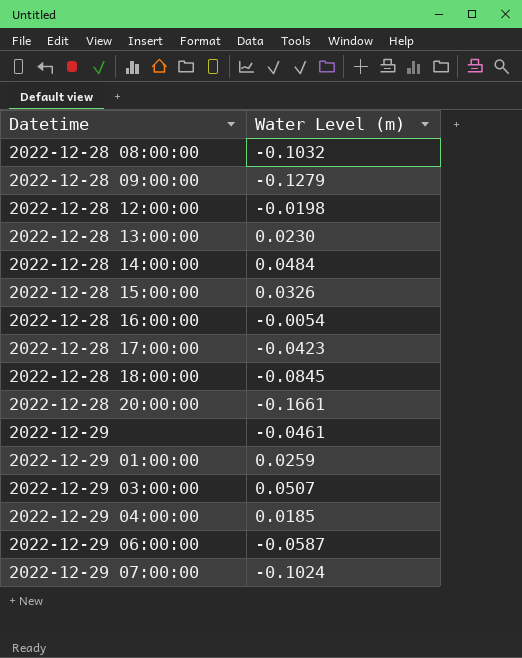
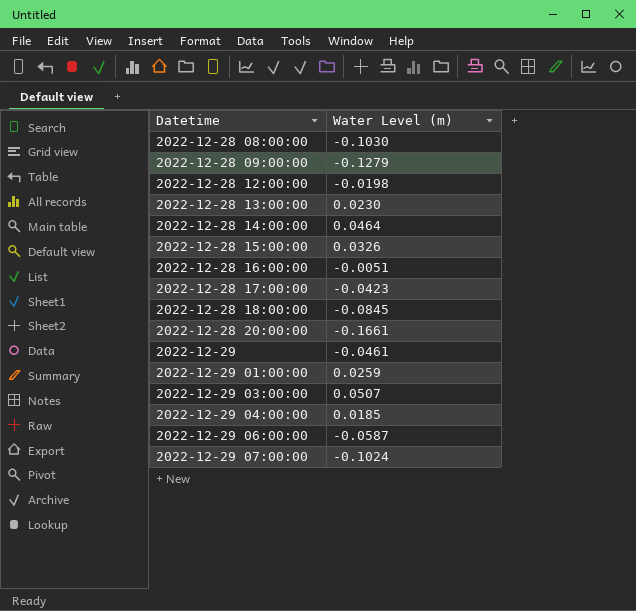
2022-12-28 08:00:00 | Water Level (m): -0.1032 -> -0.1030
2022-12-28 14:00:00 | Water Level (m): 0.0484 -> 0.0464
2022-12-28 16:00:00 | Water Level (m): -0.0054 -> -0.0051

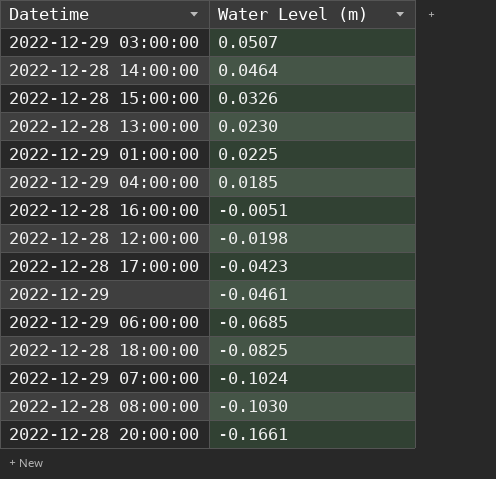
row order: Datetime ascending -> Water Level (m) descending
row 2022-12-28 09:00:00: -0.1279 -> none
2022-12-29 01:00:00 | Water Level (m): 0.0259 -> 0.0225
2022-12-29 06:00:00 | Water Level (m): -0.0587 -> -0.0685
2022-12-28 18:00:00 | Water Level (m): -0.0845 -> -0.0825

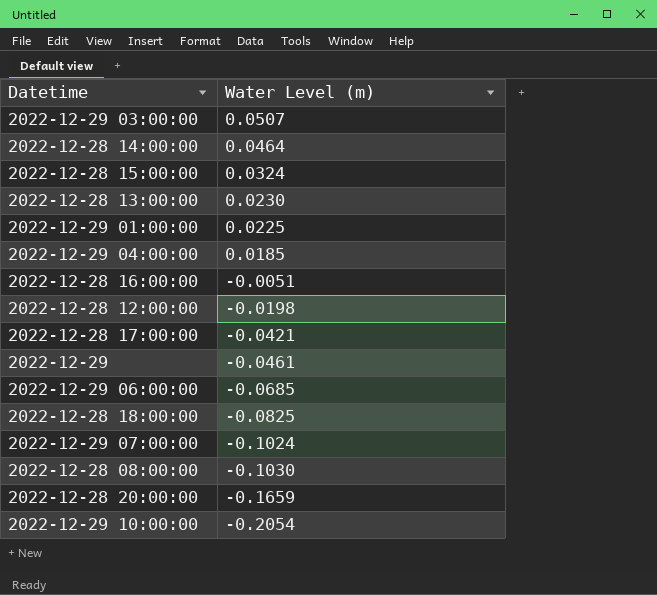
2022-12-28 15:00:00 | Water Level (m): 0.0326 -> 0.0324
2022-12-28 17:00:00 | Water Level (m): -0.0423 -> -0.0421
2022-12-28 20:00:00 | Water Level (m): -0.1661 -> -0.1659
row 2022-12-29 10:00:00: none -> -0.2054

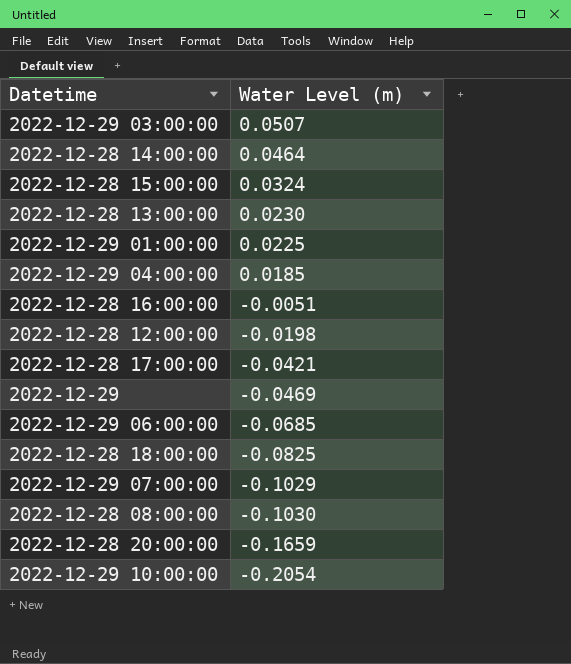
2022-12-29 | Water Level (m): -0.0461 -> -0.0469
2022-12-29 07:00:00 | Water Level (m): -0.1024 -> -0.1029

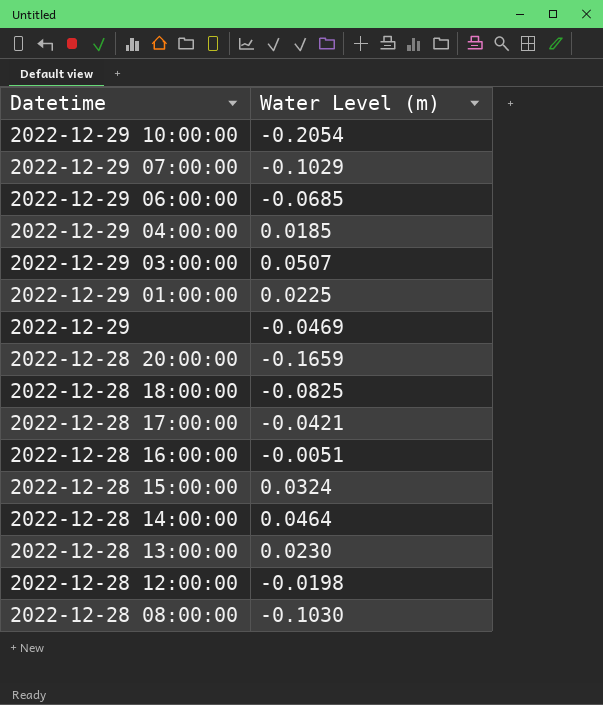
row order: Water Level (m) descending -> Datetime descending

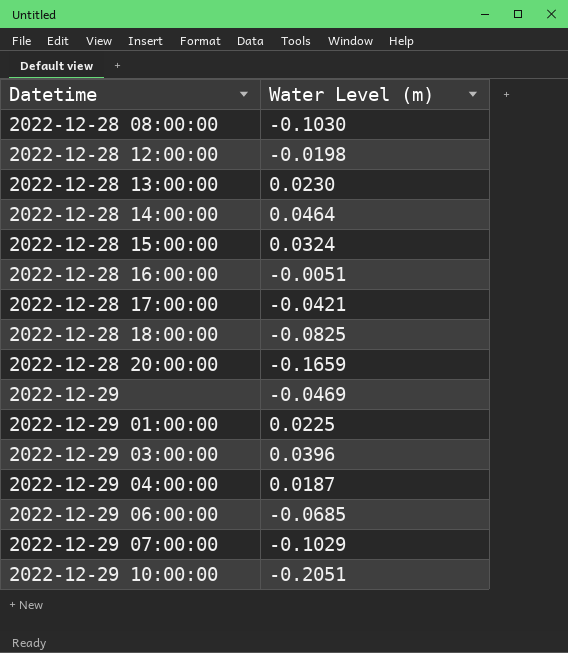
row order: Datetime descending -> Datetime ascending
2022-12-29 03:00:00 | Water Level (m): 0.0507 -> 0.0396
2022-12-29 04:00:00 | Water Level (m): 0.0185 -> 0.0187
2022-12-29 10:00:00 | Water Level (m): -0.2054 -> -0.2051

